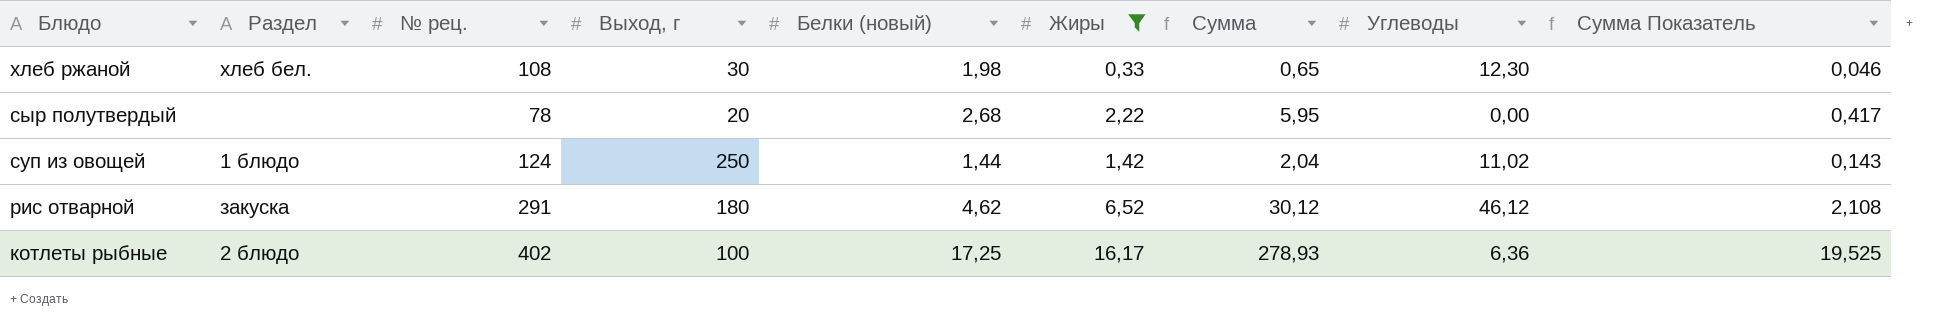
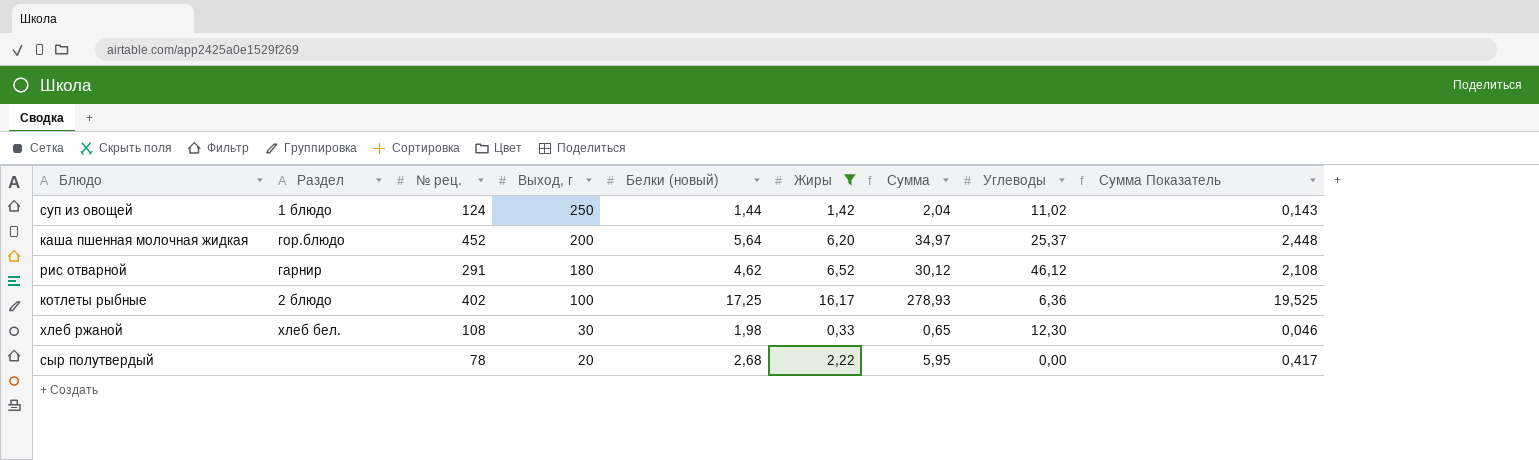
row order: Блюдо descending -> Выход, г descending
row каша пшенная молочная жидкая: none -> гор.блюдо | 452 | 200 | 5,64 | 6,20 | 34,97 | 25,37 | 2,448
рис отварной | Раздел: закуска -> гарнир

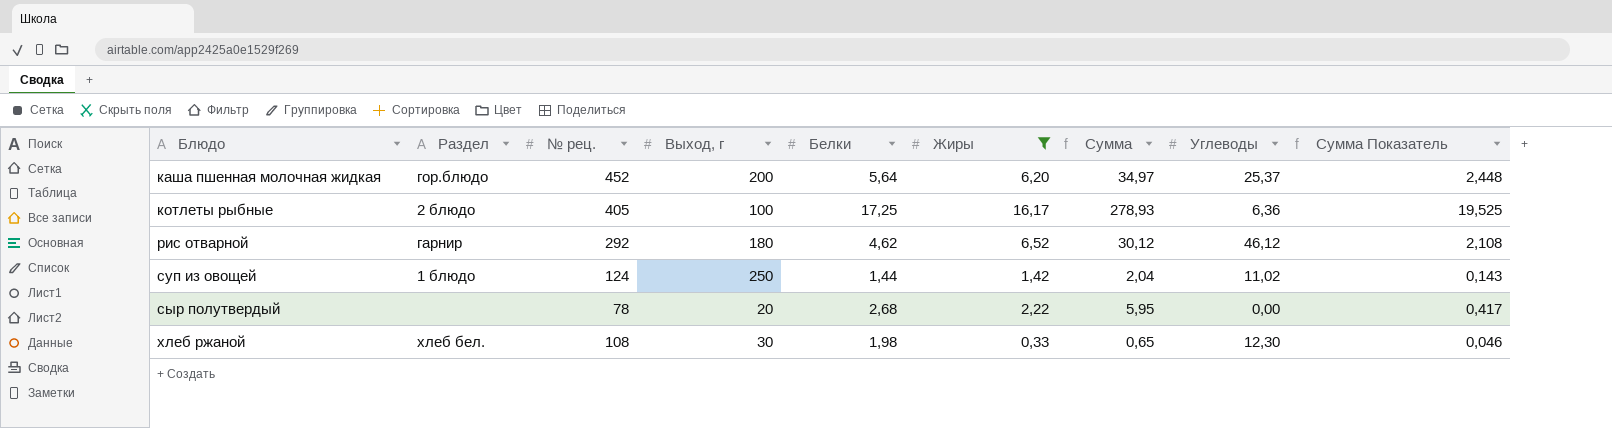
row order: Выход, г descending -> Блюдо ascending
column name: Белки (новый) -> Белки
котлеты рыбные | № рец.: 402 -> 405
рис отварной | № рец.: 291 -> 292

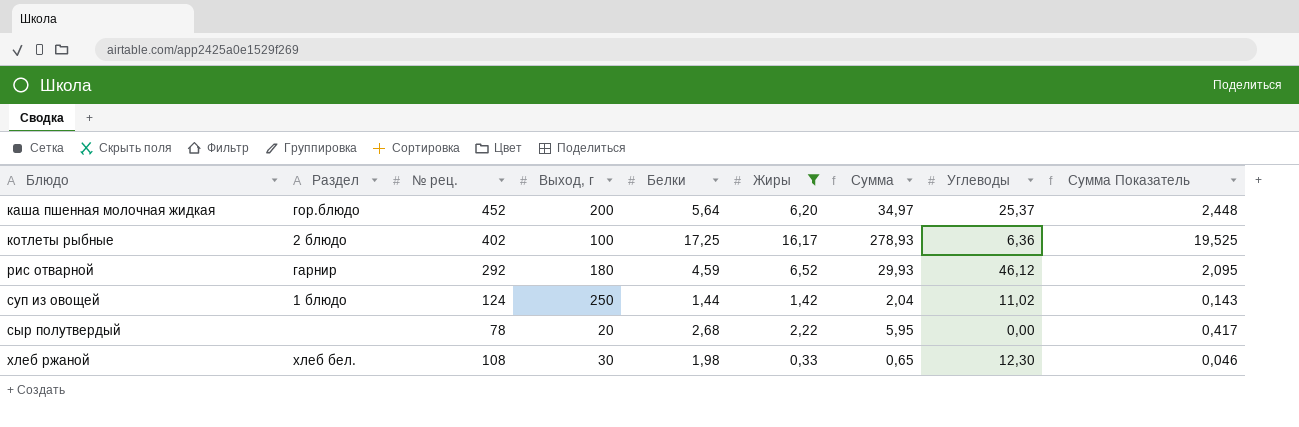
котлеты рыбные | № рец.: 405 -> 402
рис отварной | Белки: 4,62 -> 4,59
рис отварной | Сумма: 30,12 -> 29,93
рис отварной | Сумма Показатель: 2,108 -> 2,095

